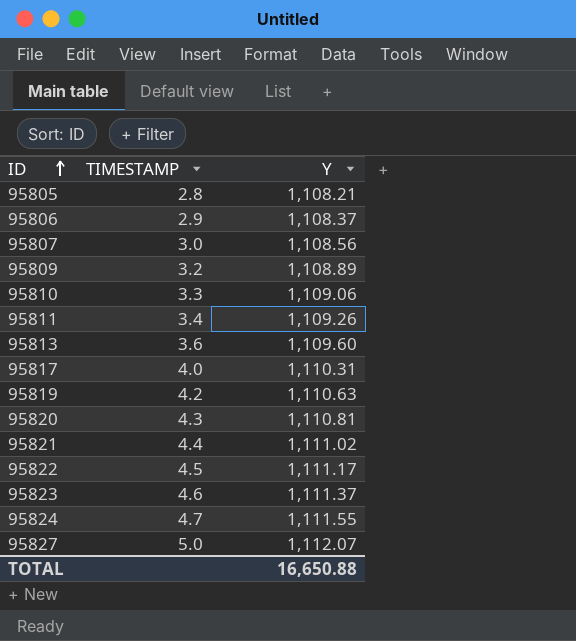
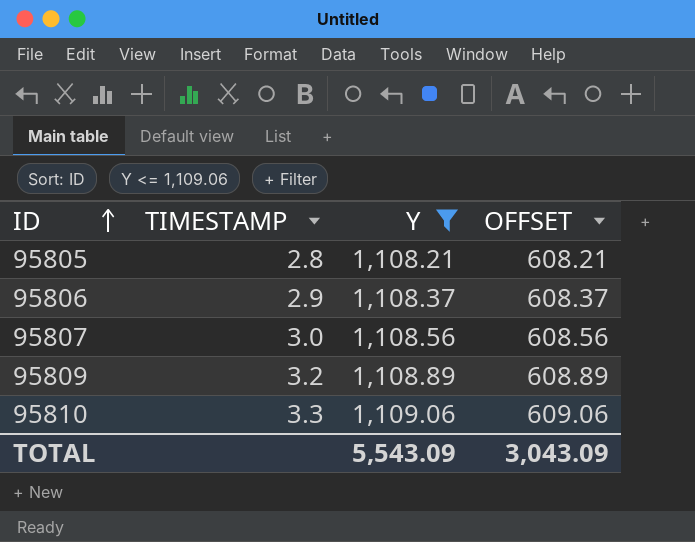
filter: none -> Y <= 1,109.06
column OFFSET | formula: none -> [Y] - 500
TOTAL | Y: 16,650.88 -> 5,543.09

